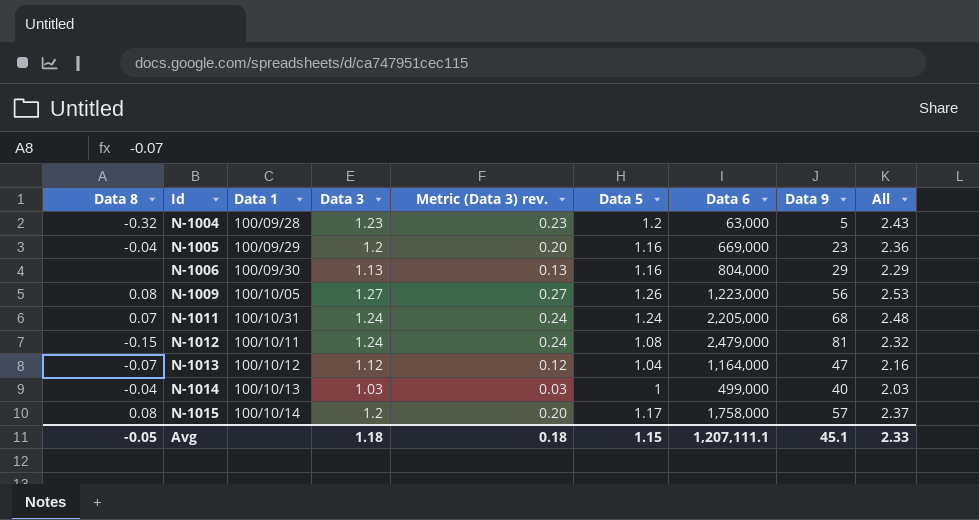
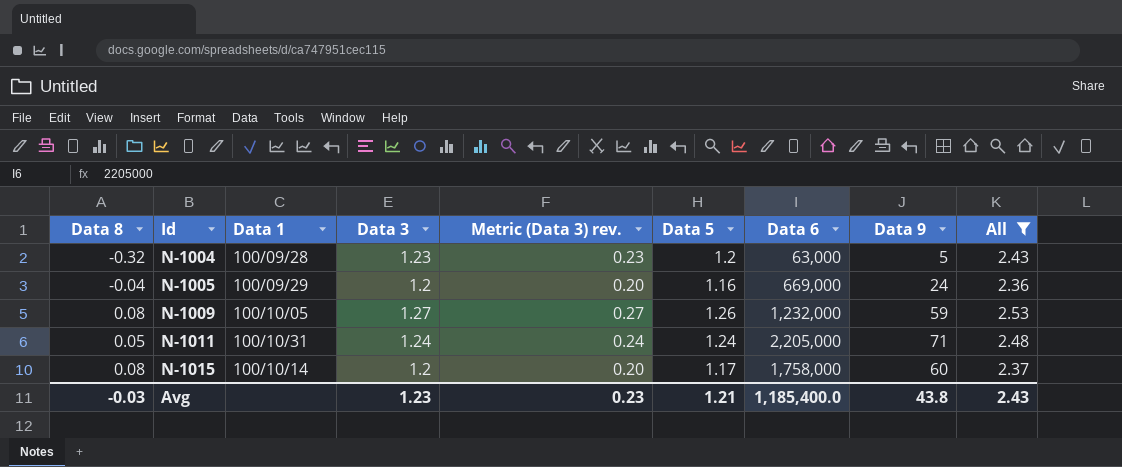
filter: none -> All >= 2.36
N-1005 | Data 9: 23 -> 24
N-1009 | Data 6: 1,223,000 -> 1,232,000
N-1009 | Data 9: 56 -> 59
N-1011 | Data 8: 0.07 -> 0.05
N-1011 | Data 9: 68 -> 71
N-1015 | Data 9: 57 -> 60
Avg | Data 8: -0.05 -> -0.03
Avg | Data 3: 1.18 -> 1.23
Avg | Metric (Data 3) rev.: 0.18 -> 0.23
Avg | Data 5: 1.15 -> 1.21
Avg | Data 6: 1,207,111.1 -> 1,185,400.0
Avg | Data 9: 45.1 -> 43.8
Avg | All: 2.33 -> 2.43

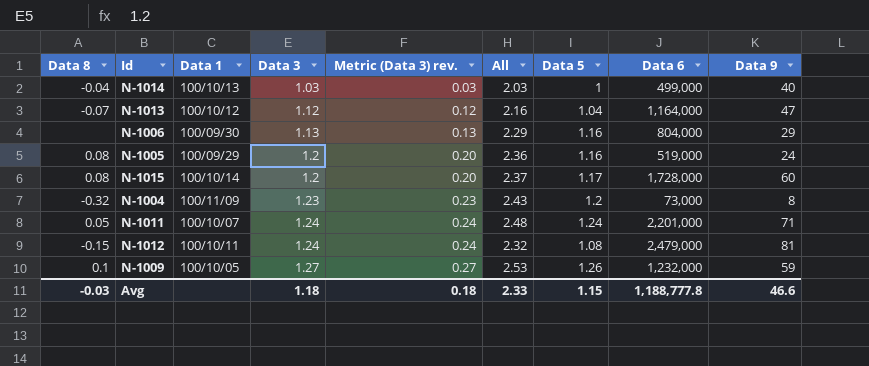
filter: All >= 2.36 -> none
row order: Id ascending -> Data 3 ascending
column All | position: 9 -> 6
N-1005 | Data 8: -0.04 -> 0.08
N-1005 | Data 6: 669,000 -> 519,000
N-1015 | Data 6: 1,758,000 -> 1,728,000
N-1004 | Data 1: 100/09/28 -> 100/11/09
N-1004 | Data 6: 63,000 -> 73,000
N-1004 | Data 9: 5 -> 8
N-1011 | Data 1: 100/10/31 -> 100/10/07
N-1011 | Data 6: 2,205,000 -> 2,201,000
N-1009 | Data 8: 0.08 -> 0.1
Avg | Data 3: 1.23 -> 1.18
Avg | Metric (Data 3) rev.: 0.23 -> 0.18
Avg | All: 2.43 -> 2.33
Avg | Data 5: 1.21 -> 1.15
Avg | Data 6: 1,185,400.0 -> 1,188,777.8
Avg | Data 9: 43.8 -> 46.6

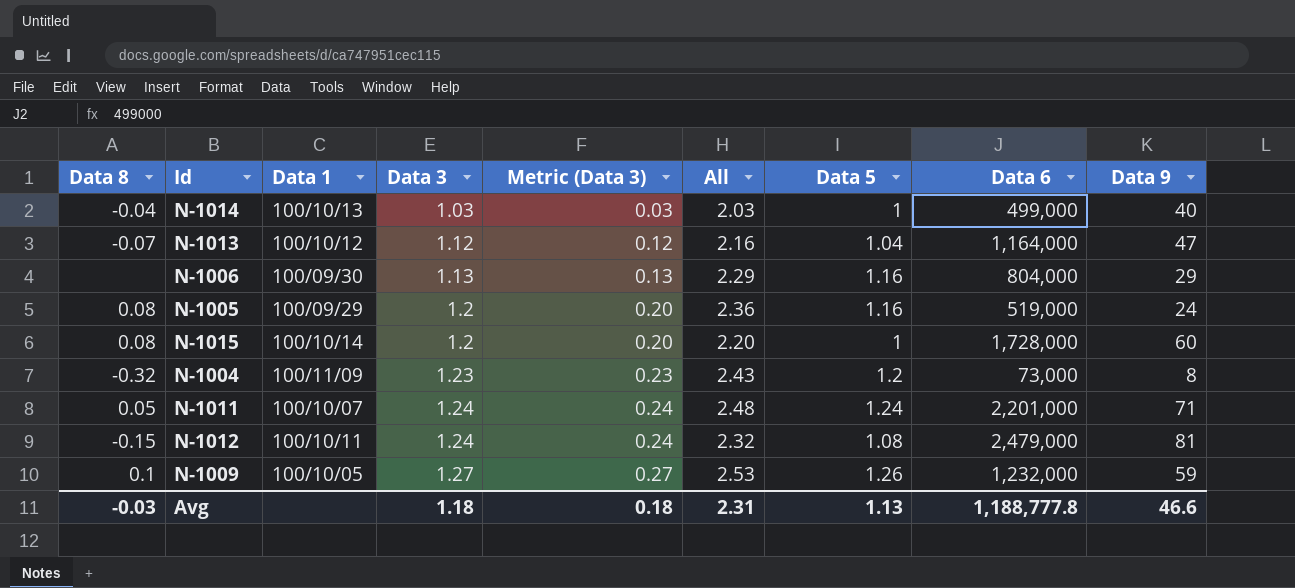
column name: Metric (Data 3) rev. -> Metric (Data 3)
N-1015 | All: 2.37 -> 2.20
N-1015 | Data 5: 1.17 -> 1
Avg | All: 2.33 -> 2.31
Avg | Data 5: 1.15 -> 1.13

